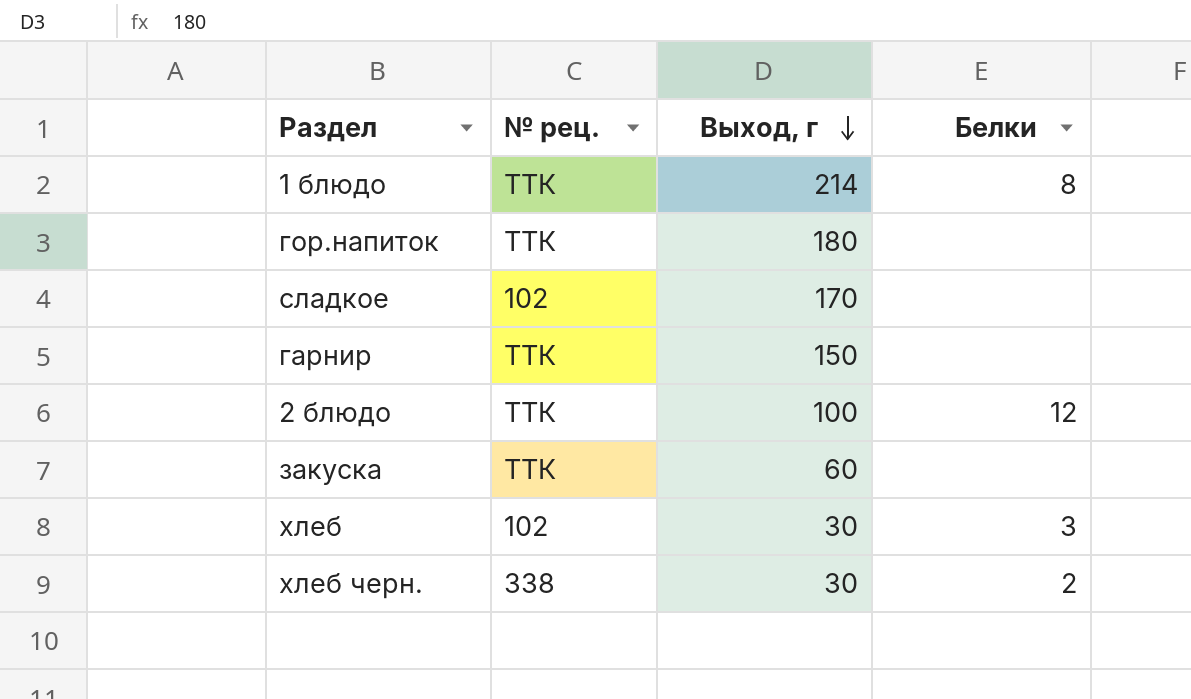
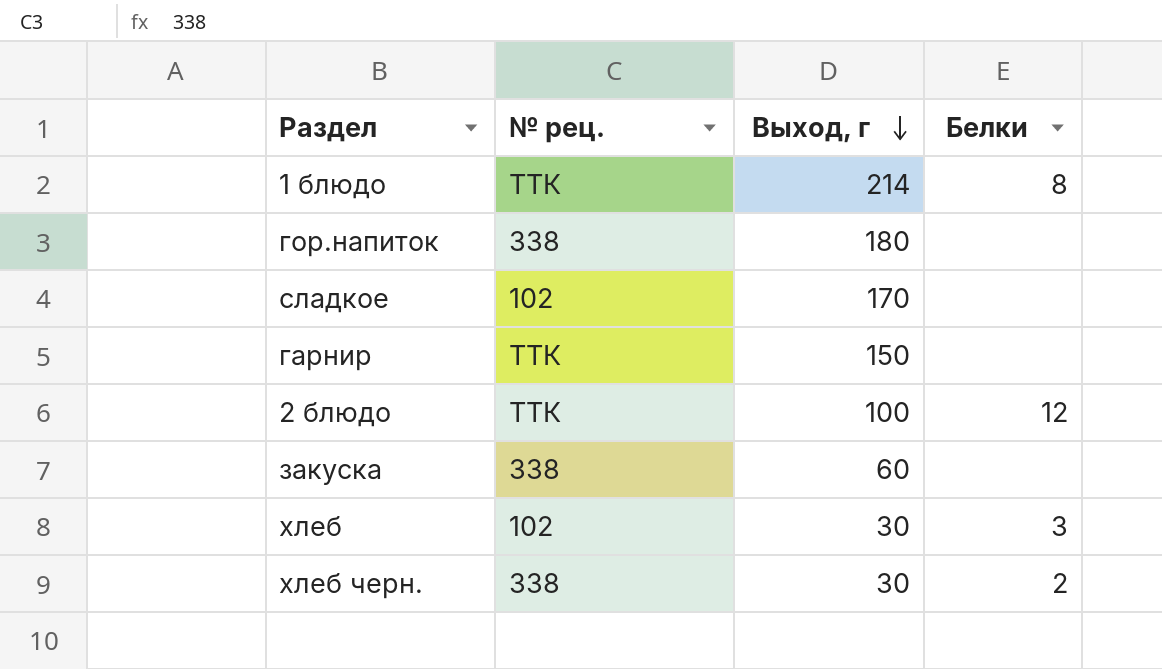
гор.напиток | № рец.: ТТК -> 338
закуска | № рец.: ТТК -> 338

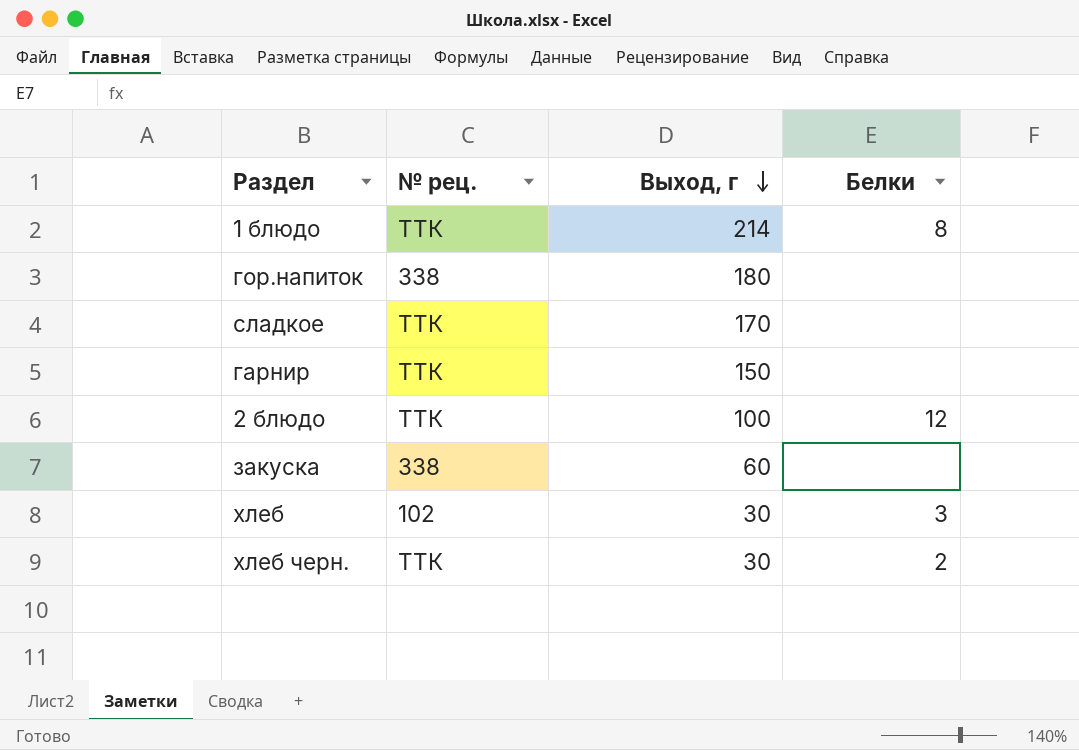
сладкое | № рец.: 102 -> ТТК
хлеб черн. | № рец.: 338 -> ТТК

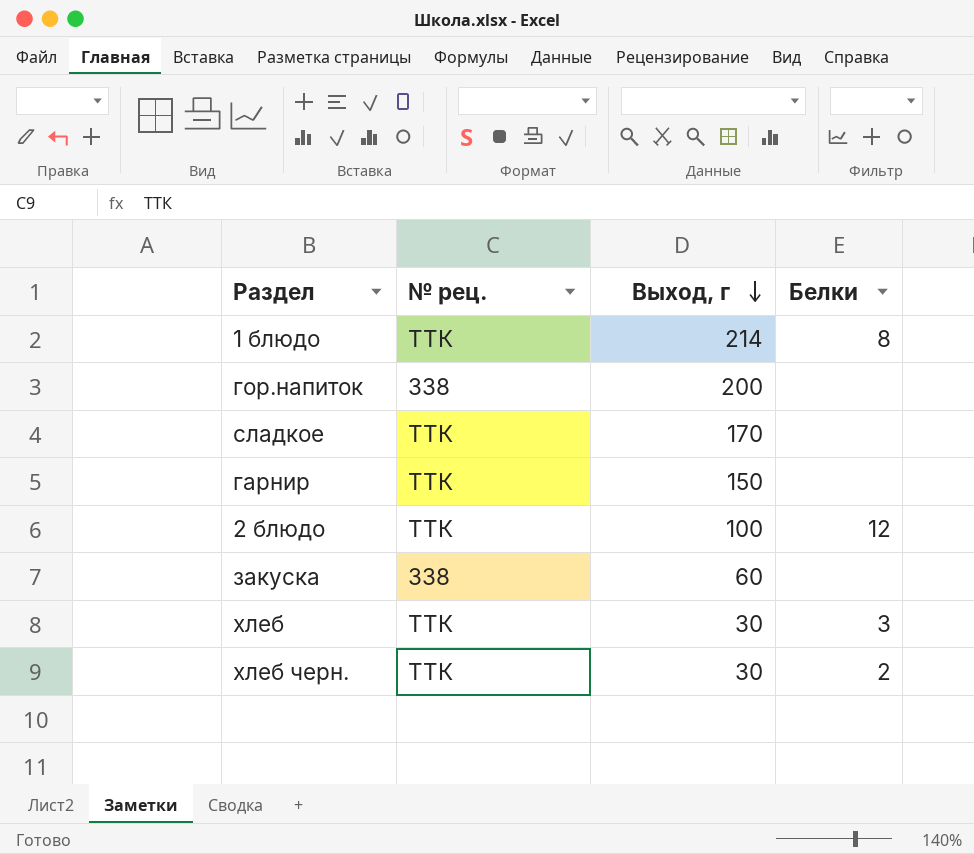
гор.напиток | Выход, г: 180 -> 200
хлеб | № рец.: 102 -> ТТК

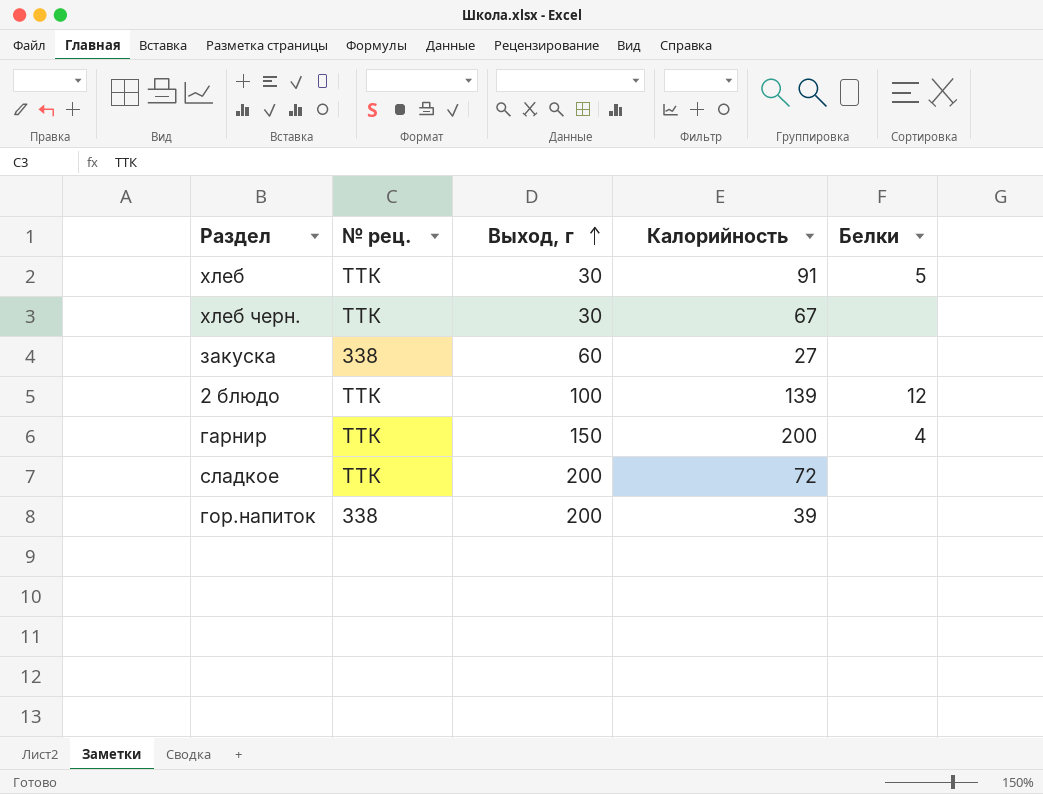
row order: Выход, г descending -> Выход, г ascending
column Калорийность | position: none -> 4
row 1 блюдо: ТТК | 214 | 8 -> none
хлеб | Белки: 3 -> 5
хлеб черн. | Белки: 2 -> none
гарнир | Белки: none -> 4
сладкое | Выход, г: 170 -> 200

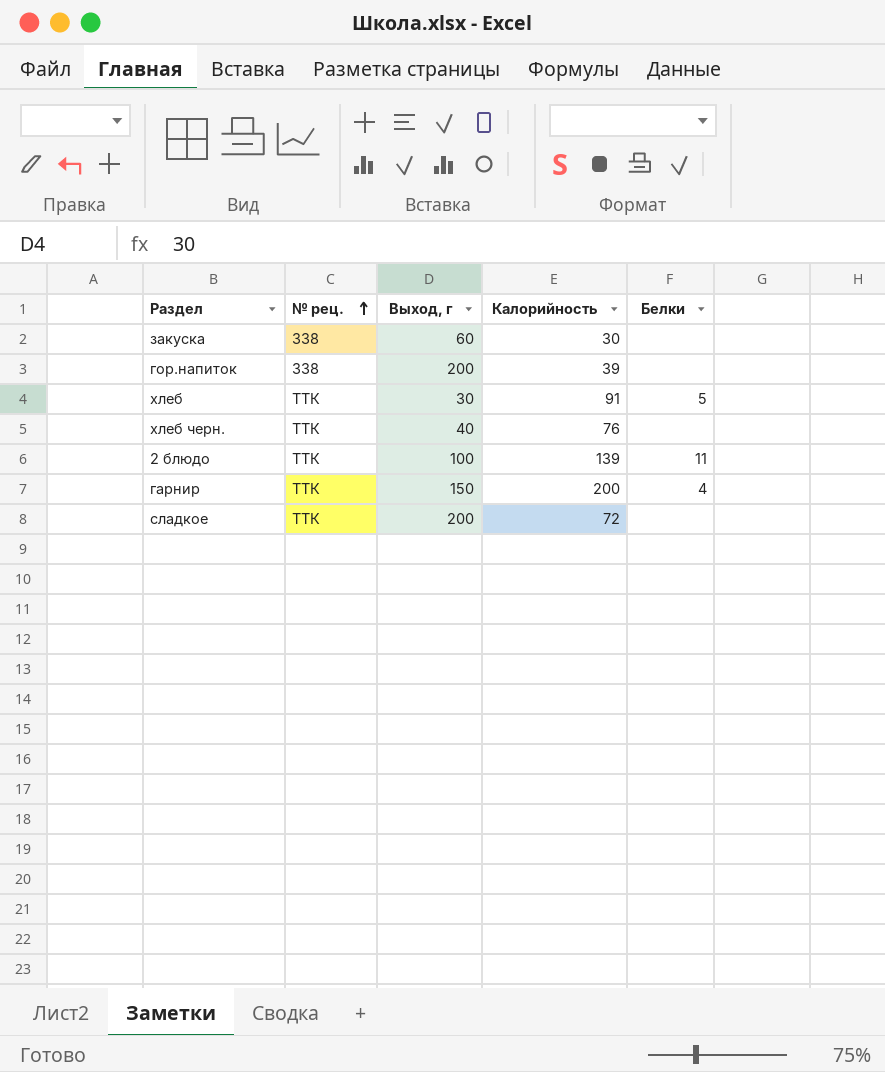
row order: Выход, г ascending -> № рец. ascending
закуска | Калорийность: 27 -> 30
хлеб черн. | Выход, г: 30 -> 40
хлеб черн. | Калорийность: 67 -> 76
2 блюдо | Белки: 12 -> 11

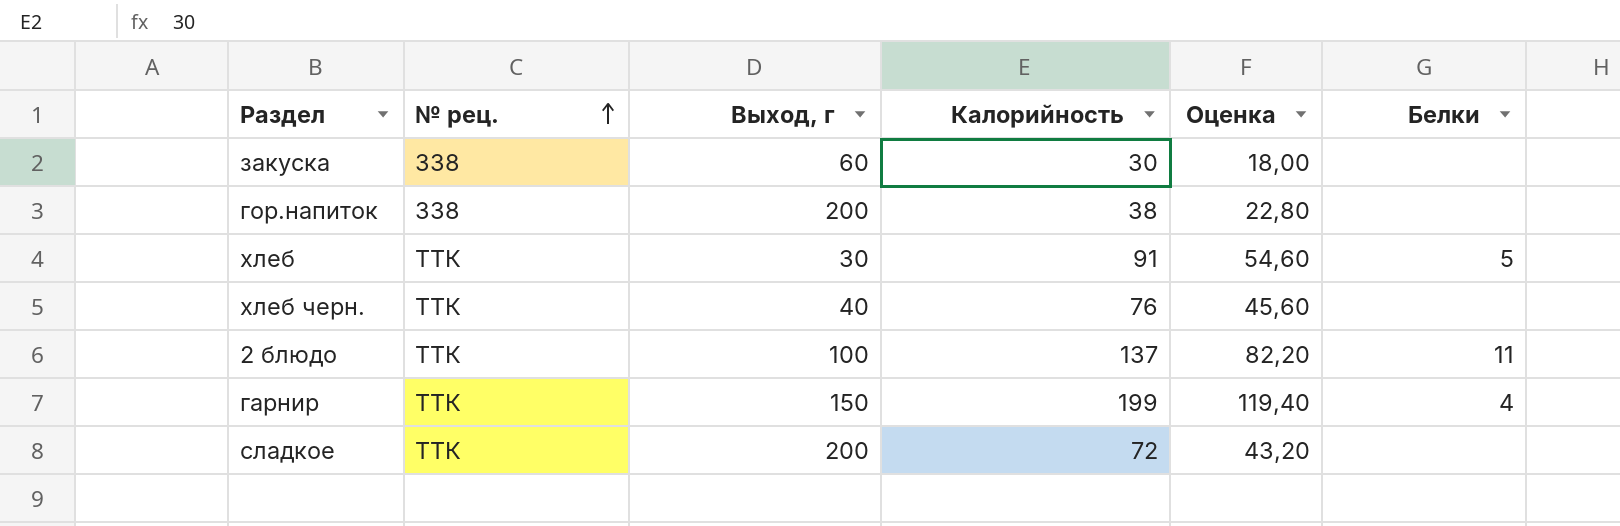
column Оценка | formula: none -> [Калорийность] * 0,6
гор.напиток | Калорийность: 39 -> 38
2 блюдо | Калорийность: 139 -> 137
гарнир | Калорийность: 200 -> 199

